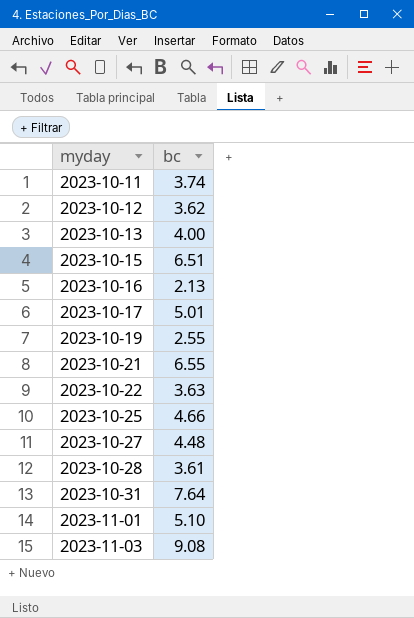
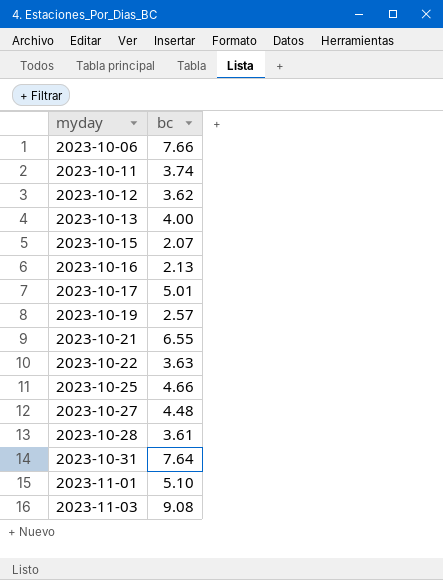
row 2023-10-06: none -> 7.66
2023-10-15 | bc: 6.51 -> 2.07
2023-10-19 | bc: 2.55 -> 2.57

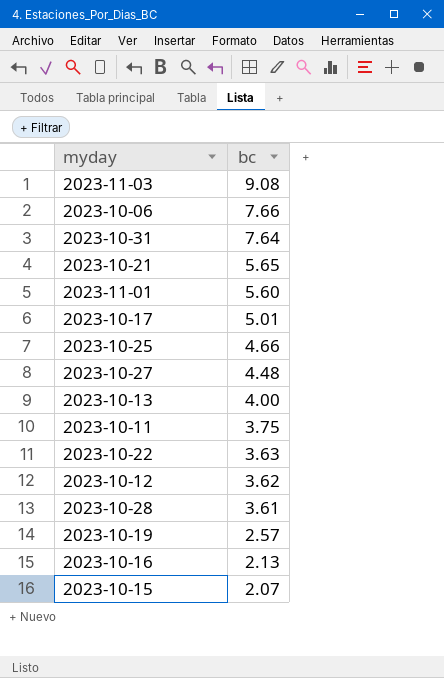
row order: myday ascending -> bc descending
2023-10-21 | bc: 6.55 -> 5.65
2023-11-01 | bc: 5.10 -> 5.60
2023-10-11 | bc: 3.74 -> 3.75

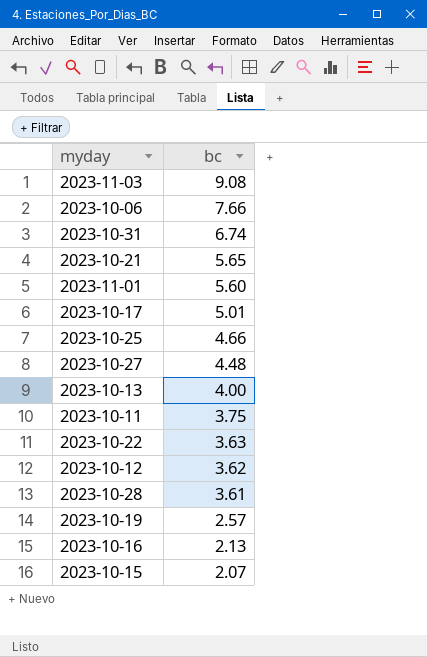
2023-10-31 | bc: 7.64 -> 6.74

